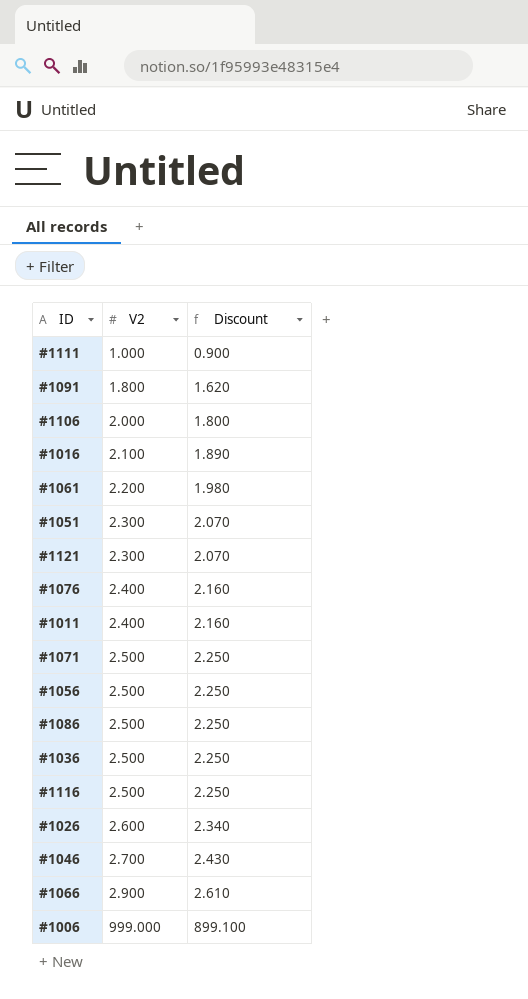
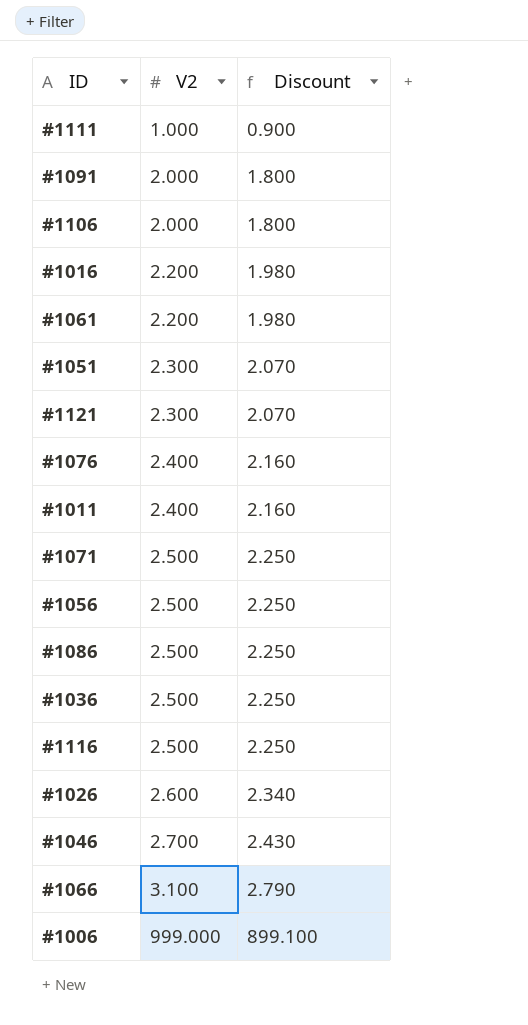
#1091 | V2: 1.800 -> 2.000
#1091 | Discount: 1.620 -> 1.800
#1016 | V2: 2.100 -> 2.200
#1016 | Discount: 1.890 -> 1.980
#1066 | V2: 2.900 -> 3.100
#1066 | Discount: 2.610 -> 2.790

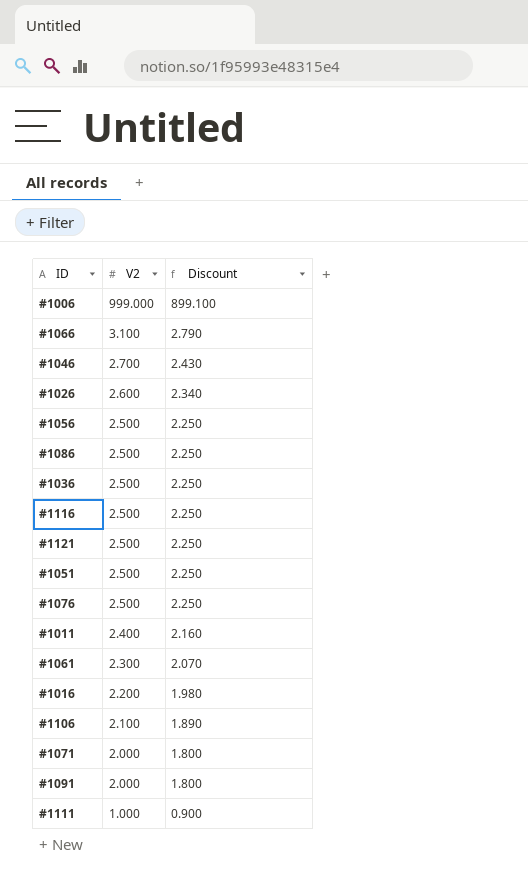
row order: V2 ascending -> V2 descending
#1121 | V2: 2.300 -> 2.500
#1121 | Discount: 2.070 -> 2.250
#1051 | V2: 2.300 -> 2.500
#1051 | Discount: 2.070 -> 2.250
#1076 | V2: 2.400 -> 2.500
#1076 | Discount: 2.160 -> 2.250
#1061 | V2: 2.200 -> 2.300
#1061 | Discount: 1.980 -> 2.070
#1106 | V2: 2.000 -> 2.100
#1106 | Discount: 1.800 -> 1.890
#1071 | V2: 2.500 -> 2.000
#1071 | Discount: 2.250 -> 1.800

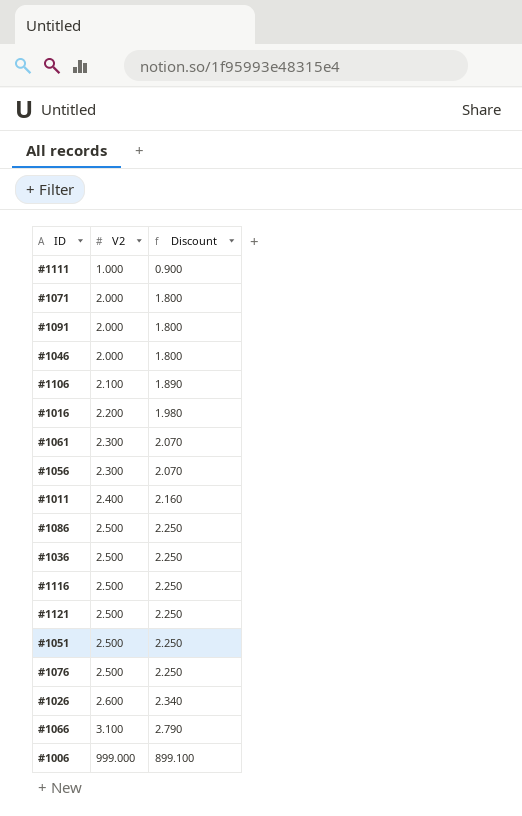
row order: V2 descending -> V2 ascending
#1046 | V2: 2.700 -> 2.000
#1046 | Discount: 2.430 -> 1.800
#1056 | V2: 2.500 -> 2.300
#1056 | Discount: 2.250 -> 2.070

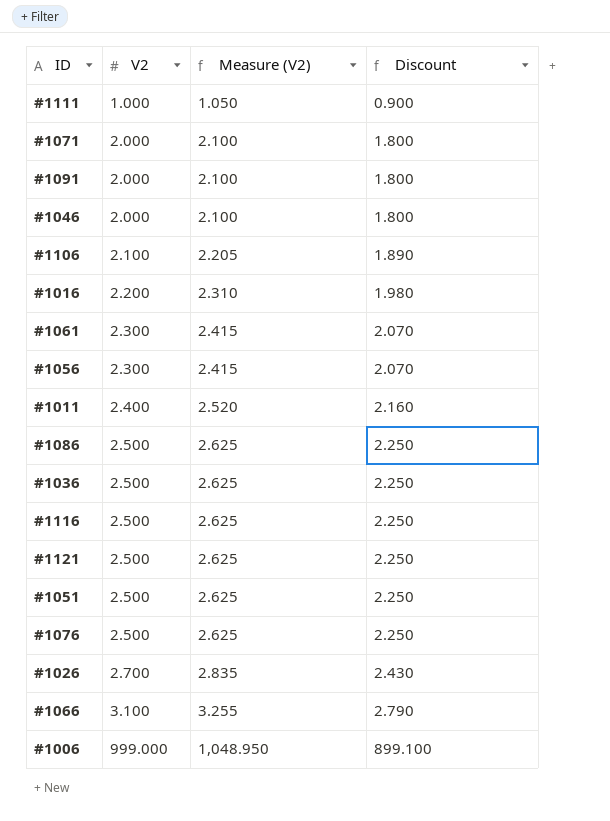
column Measure (V2) | formula: none -> [V2] * 1.05
#1026 | V2: 2.600 -> 2.700
#1026 | Discount: 2.340 -> 2.430

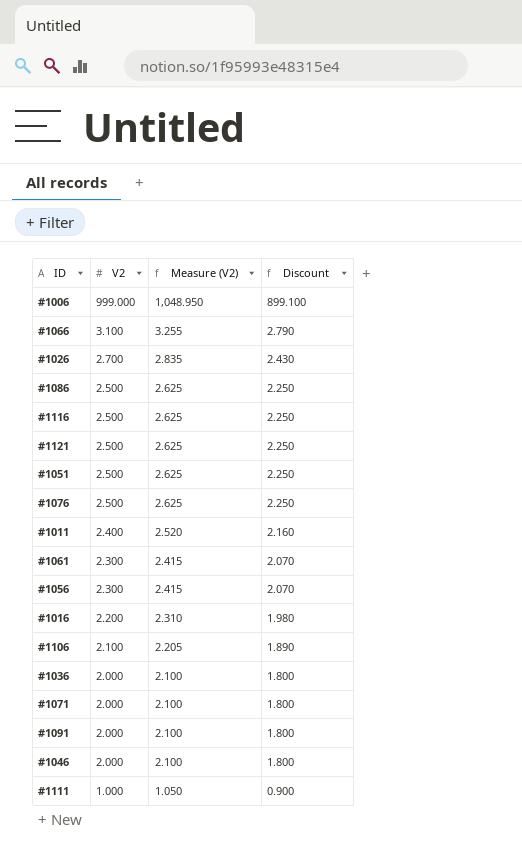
row order: V2 ascending -> V2 descending
#1036 | V2: 2.500 -> 2.000
#1036 | Measure (V2): 2.625 -> 2.100
#1036 | Discount: 2.250 -> 1.800

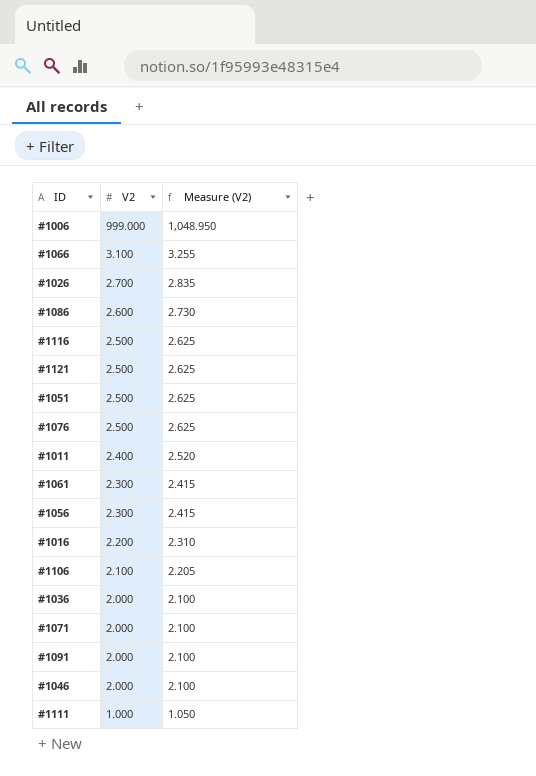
column Discount | formula: [V2] * 0.9 -> none
#1086 | V2: 2.500 -> 2.600
#1086 | Measure (V2): 2.625 -> 2.730

